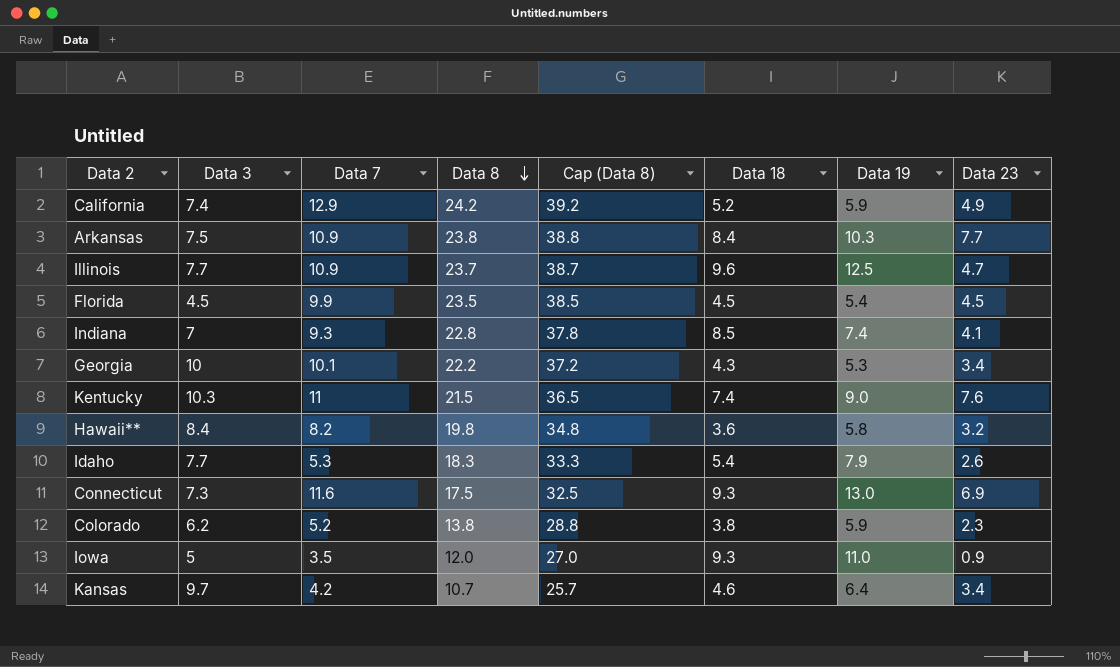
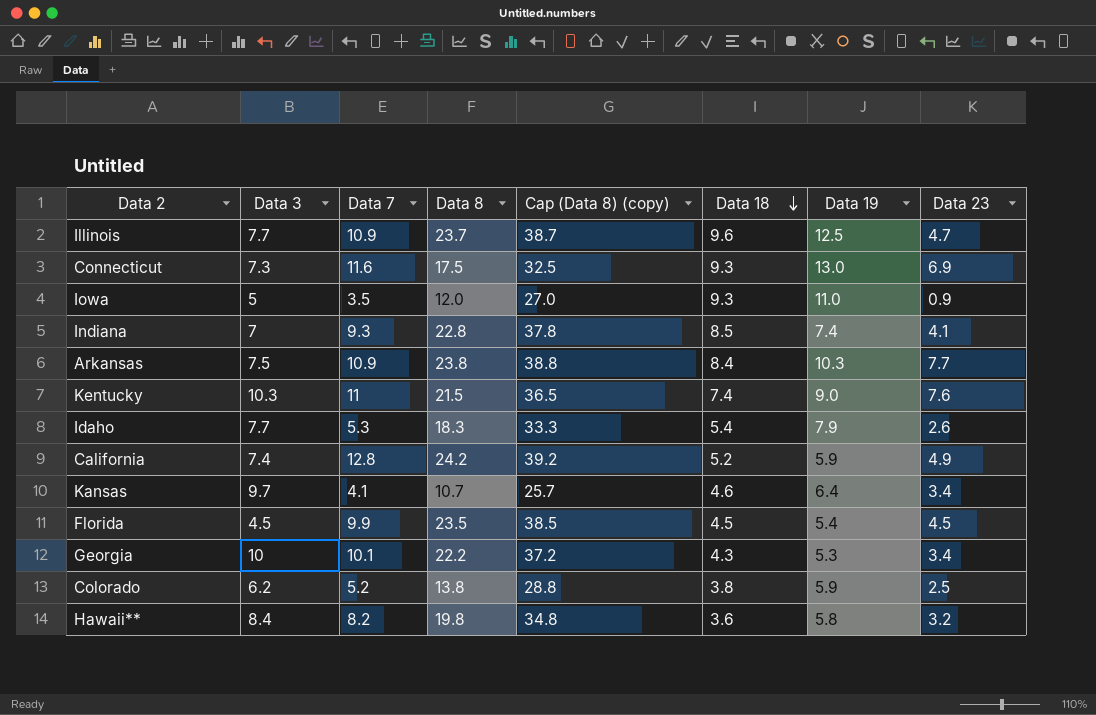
row order: Data 8 descending -> Data 18 descending
column name: Cap (Data 8) -> Cap (Data 8) (copy)
California | Data 7: 12.9 -> 12.8
Kansas | Data 7: 4.2 -> 4.1
Colorado | Data 23: 2.3 -> 2.5

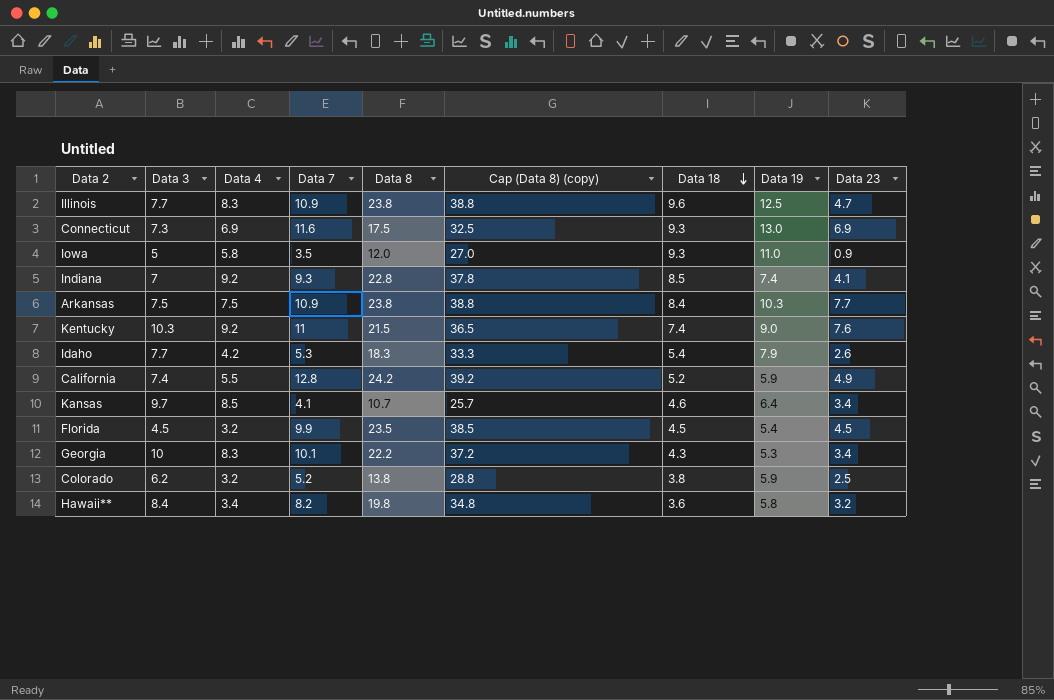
column Data 4 | position: none -> 3
Illinois | Data 8: 23.7 -> 23.8
Illinois | Cap (Data 8) (copy): 38.7 -> 38.8

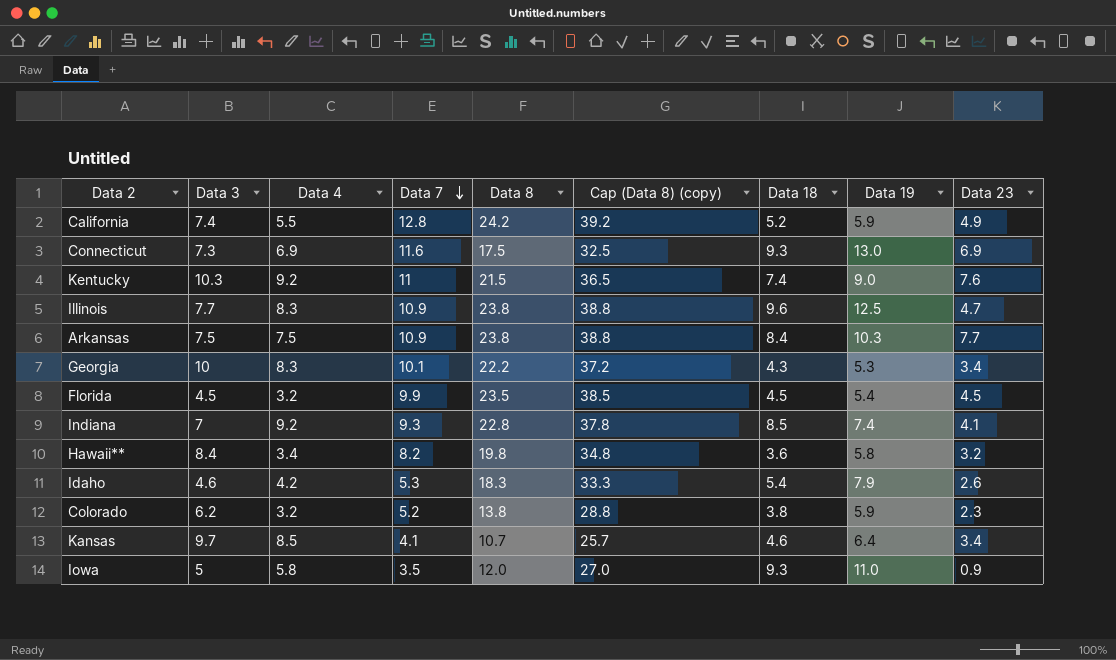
row order: Data 18 descending -> Data 7 descending
Idaho | Data 3: 7.7 -> 4.6
Colorado | Data 23: 2.5 -> 2.3

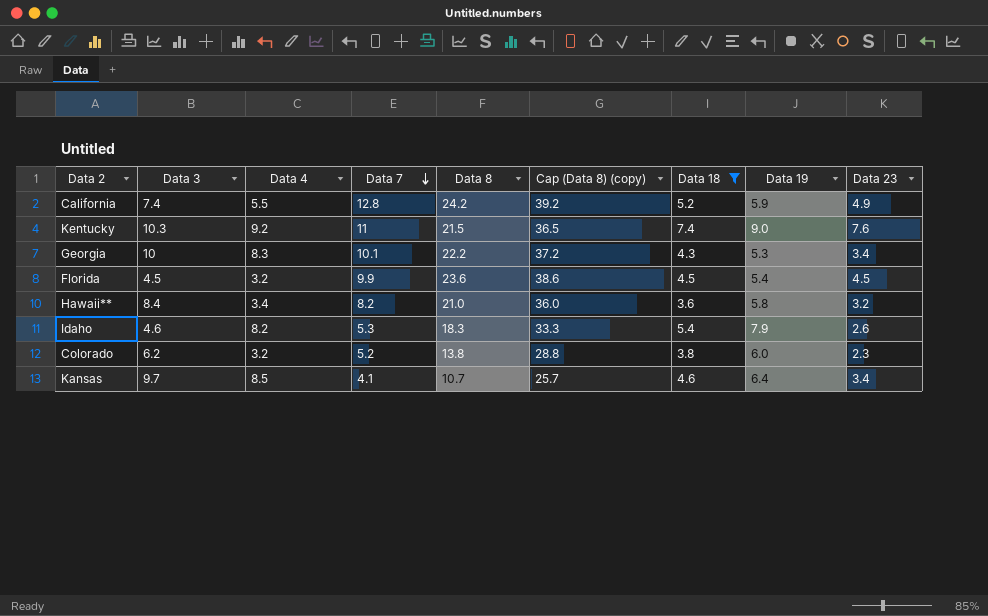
filter: none -> Data 18 <= 7.4
Florida | Data 8: 23.5 -> 23.6
Florida | Cap (Data 8) (copy): 38.5 -> 38.6
Hawaii** | Data 8: 19.8 -> 21.0
Hawaii** | Cap (Data 8) (copy): 34.8 -> 36.0
Idaho | Data 4: 4.2 -> 8.2
Colorado | Data 19: 5.9 -> 6.0

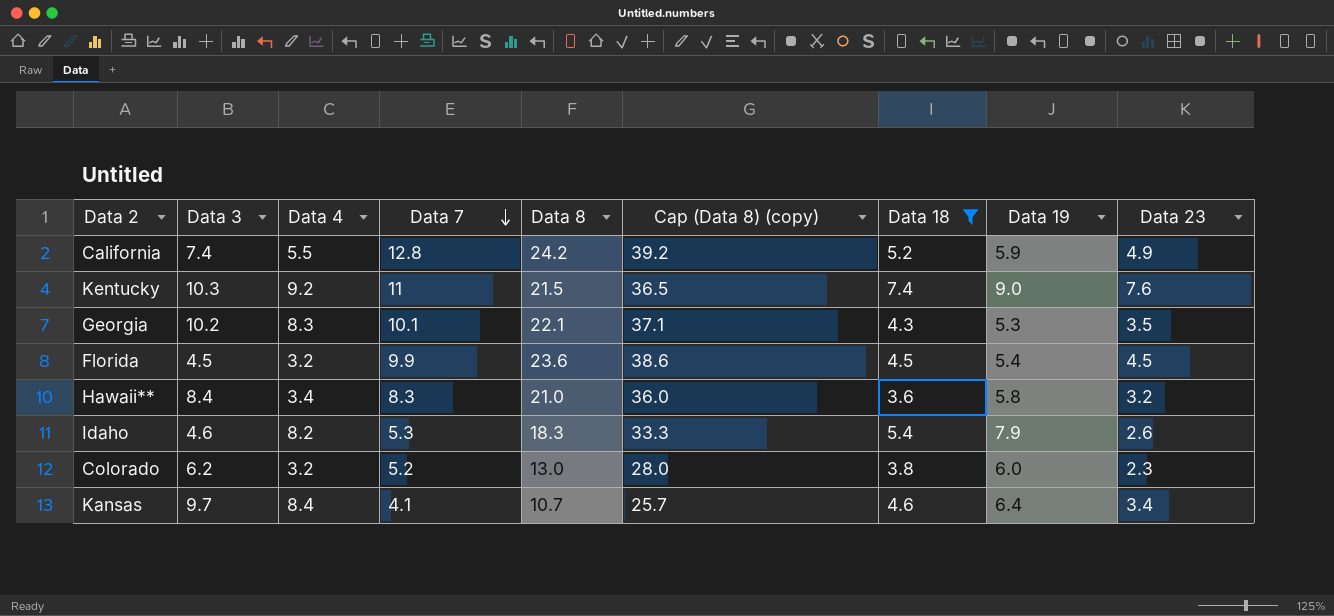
Georgia | Data 3: 10 -> 10.2
Georgia | Data 8: 22.2 -> 22.1
Georgia | Cap (Data 8) (copy): 37.2 -> 37.1
Georgia | Data 23: 3.4 -> 3.5
Hawaii** | Data 7: 8.2 -> 8.3
Colorado | Data 8: 13.8 -> 13.0
Colorado | Cap (Data 8) (copy): 28.8 -> 28.0
Kansas | Data 4: 8.5 -> 8.4

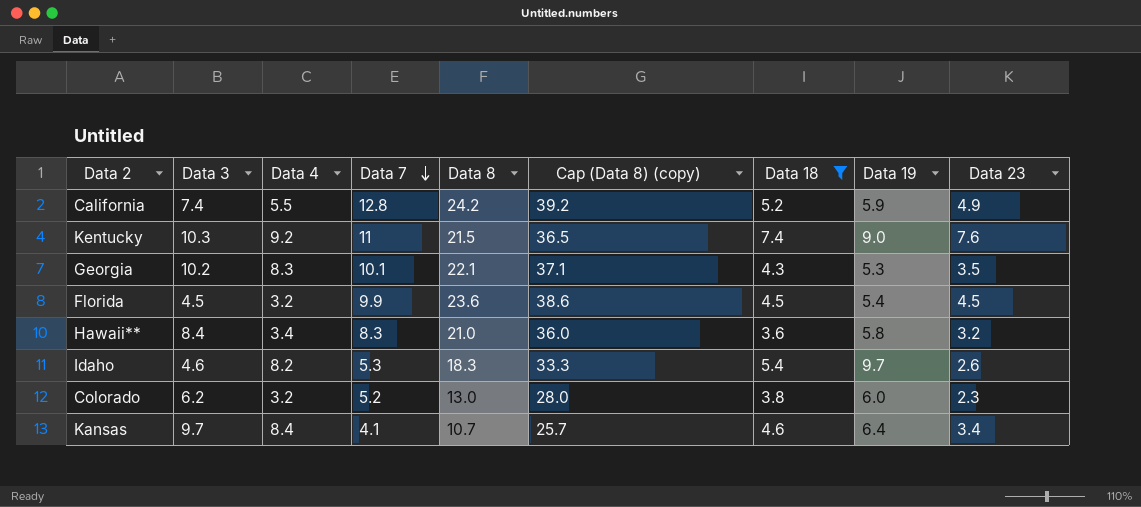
Idaho | Data 19: 7.9 -> 9.7

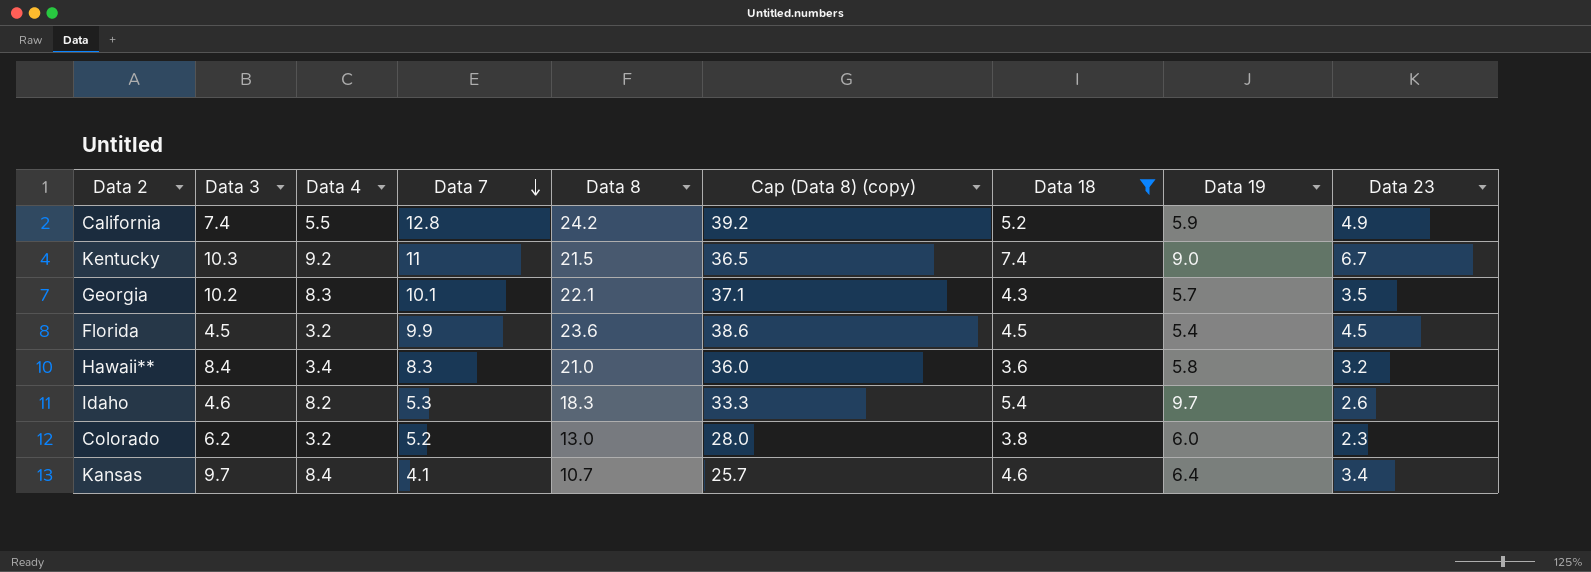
Kentucky | Data 23: 7.6 -> 6.7
Georgia | Data 19: 5.3 -> 5.7

